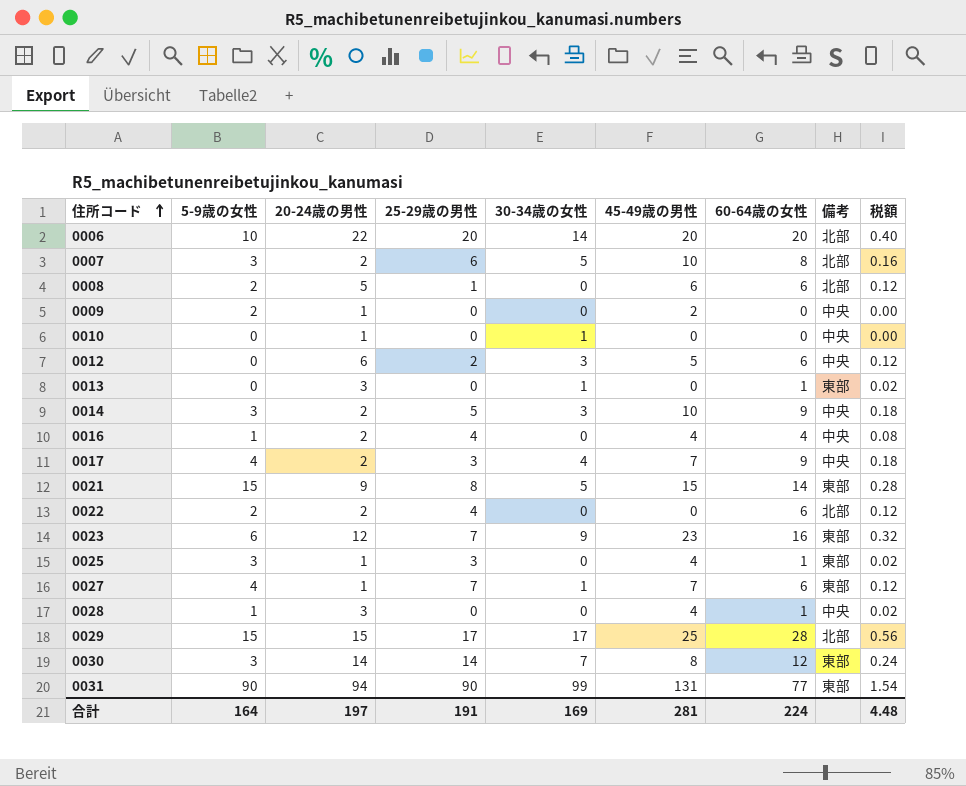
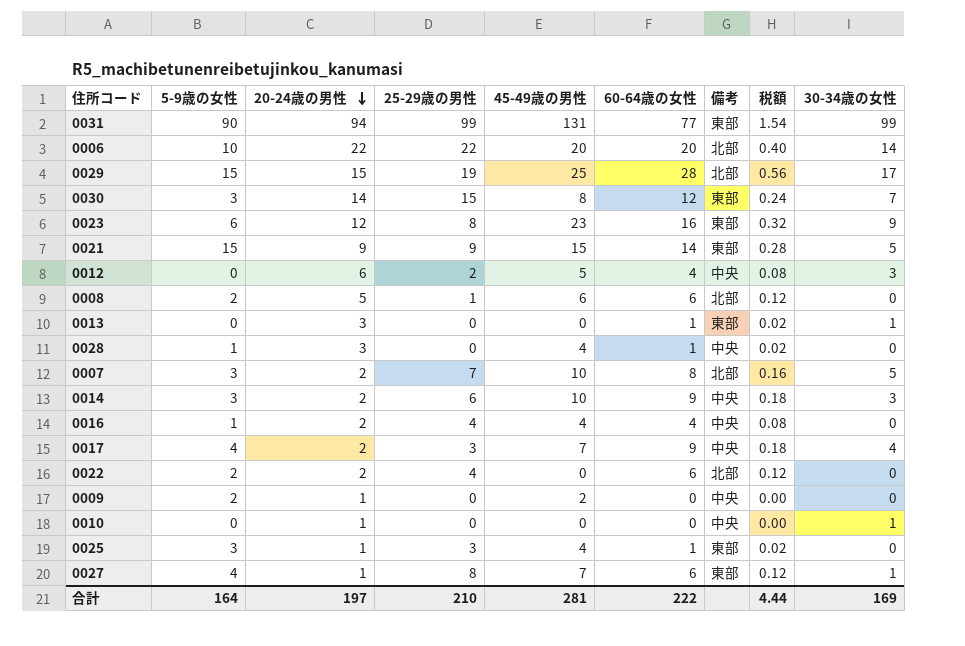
row order: 住所コード ascending -> 20-24歳の男性 descending
column 30-34歳の女性 | position: 5 -> 9
0031 | 25-29歳の男性: 90 -> 99
0006 | 25-29歳の男性: 20 -> 22
0029 | 25-29歳の男性: 17 -> 19
0030 | 25-29歳の男性: 14 -> 15
0023 | 25-29歳の男性: 7 -> 8
0021 | 25-29歳の男性: 8 -> 9
0012 | 60-64歳の女性: 6 -> 4
0012 | 税額: 0.12 -> 0.08
0007 | 25-29歳の男性: 6 -> 7
0014 | 25-29歳の男性: 5 -> 6
0027 | 25-29歳の男性: 7 -> 8
合計 | 25-29歳の男性: 191 -> 210
合計 | 60-64歳の女性: 224 -> 222
合計 | 税額: 4.48 -> 4.44

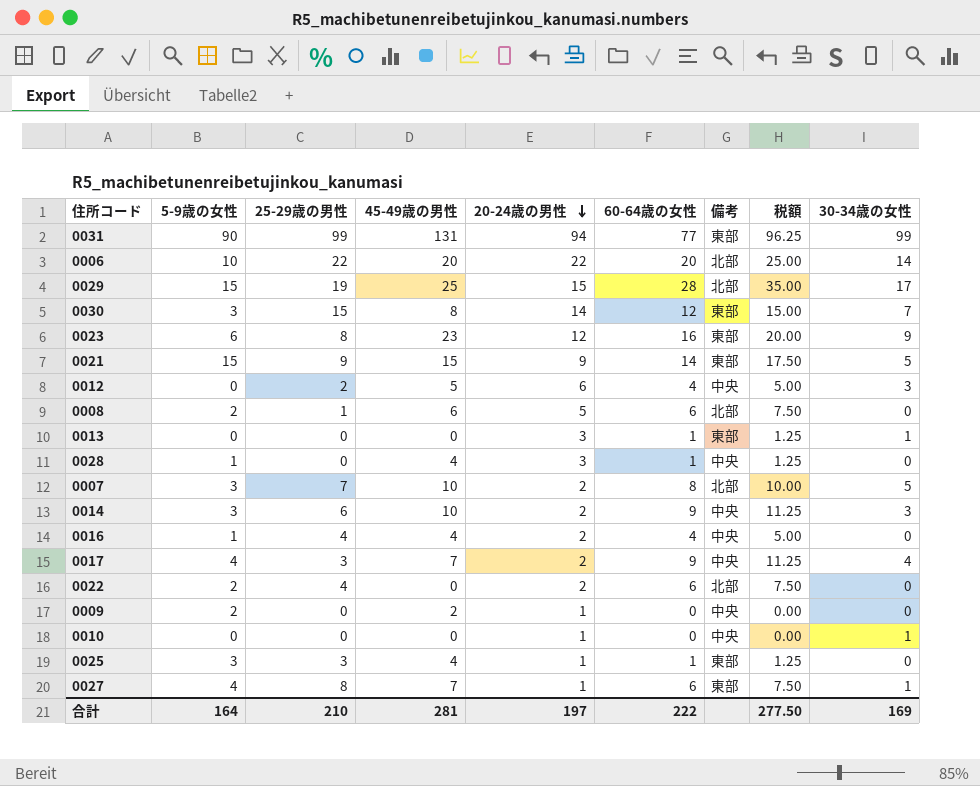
column 20-24歳の男性 | position: 3 -> 5
column 税額 | formula: [60-64歳の女性] * 0.02 -> [60-64歳の女性] * 1.25
合計 | 税額: 4.44 -> 277.50

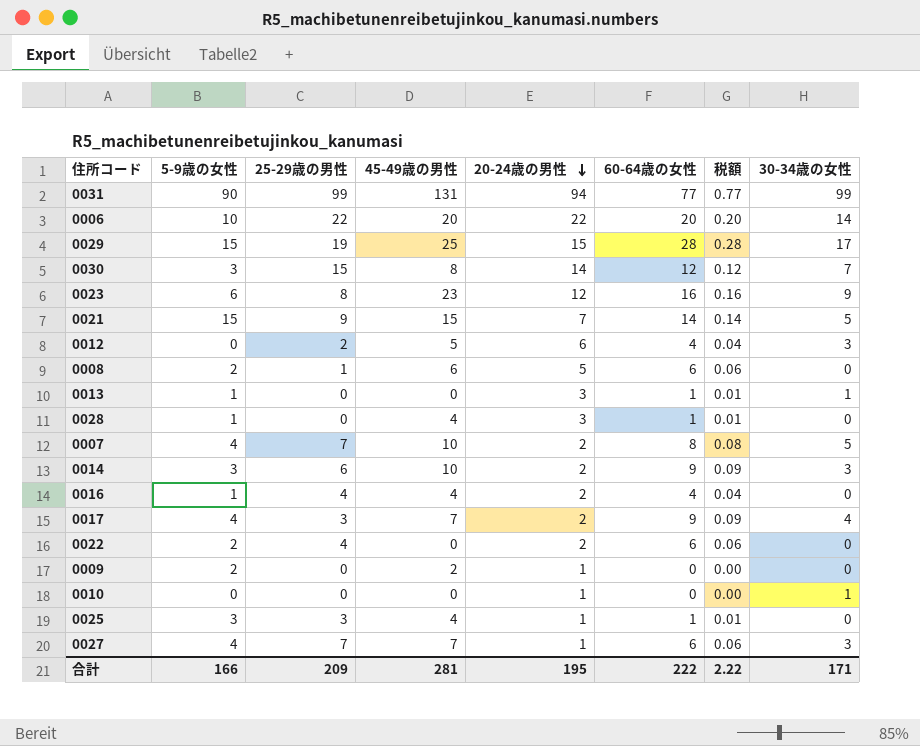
column 備考 | position: 7 -> none
column 税額 | formula: [60-64歳の女性] * 1.25 -> [60-64歳の女性] * 0.01
0021 | 20-24歳の男性: 9 -> 7
0013 | 5-9歳の女性: 0 -> 1
0007 | 5-9歳の女性: 3 -> 4
0027 | 25-29歳の男性: 8 -> 7
0027 | 30-34歳の女性: 1 -> 3
合計 | 5-9歳の女性: 164 -> 166
合計 | 25-29歳の男性: 210 -> 209
合計 | 20-24歳の男性: 197 -> 195
合計 | 税額: 277.50 -> 2.22
合計 | 30-34歳の女性: 169 -> 171

